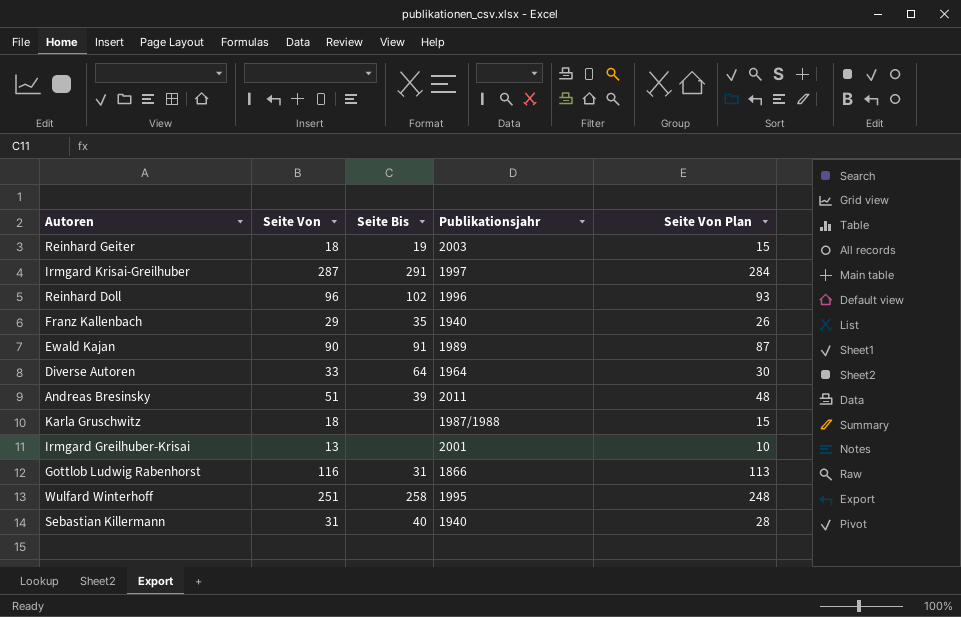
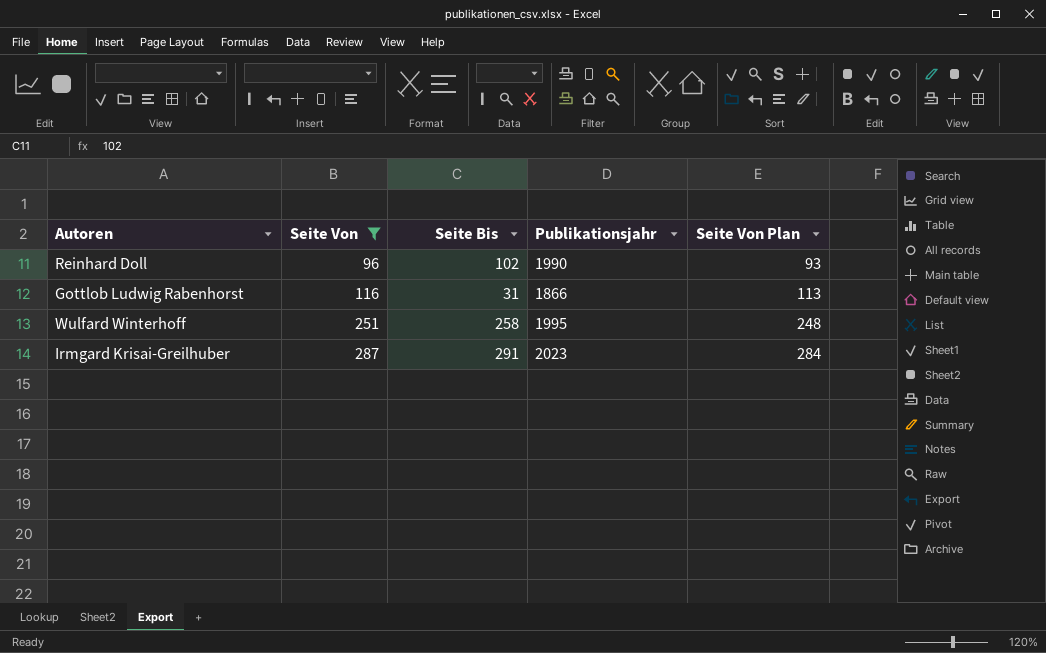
filter: none -> Seite Von >= 96
row order: none -> Seite Von ascending
Reinhard Doll | Publikationsjahr: 1996 -> 1990
Irmgard Krisai-Greilhuber | Publikationsjahr: 1997 -> 2023

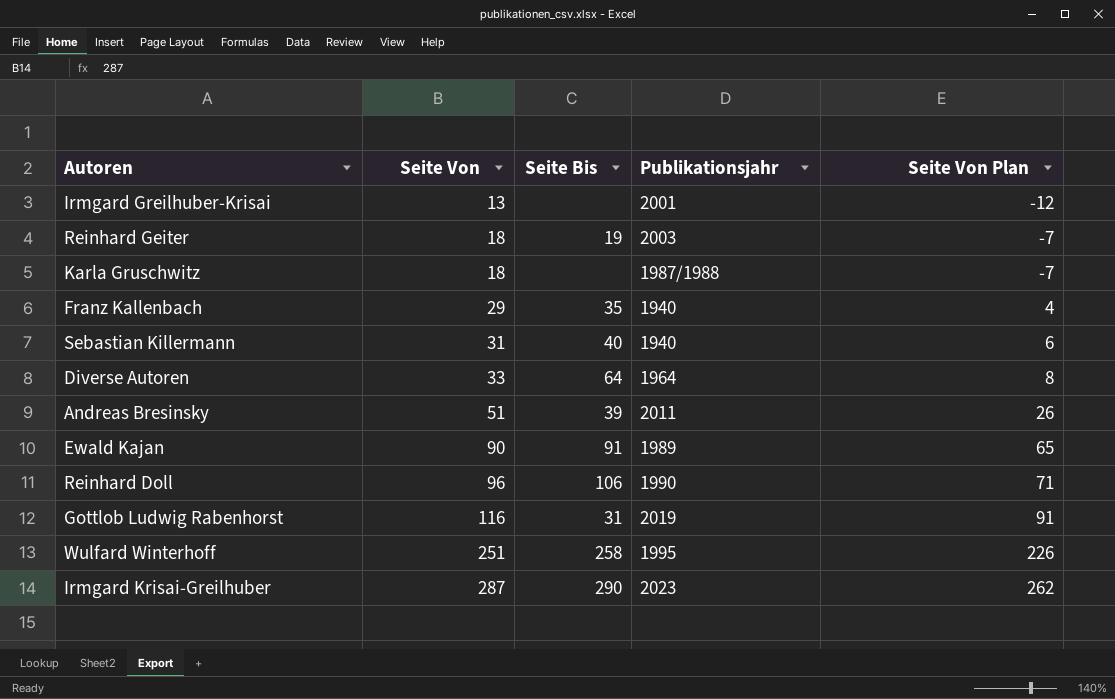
filter: Seite Von >= 96 -> none
column Seite Von Plan | formula: [Seite Von] - 3 -> [Seite Von] - 25
Reinhard Doll | Seite Bis: 102 -> 106
Gottlob Ludwig Rabenhorst | Publikationsjahr: 1866 -> 2019
Irmgard Krisai-Greilhuber | Seite Bis: 291 -> 290

